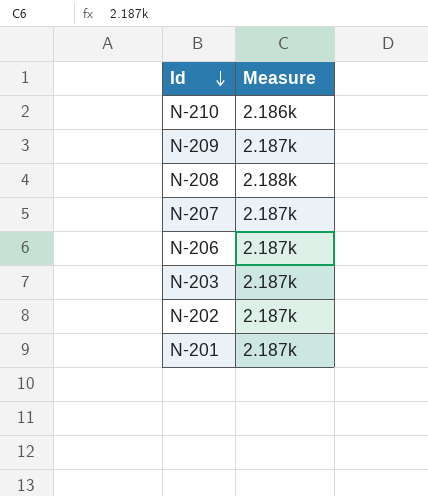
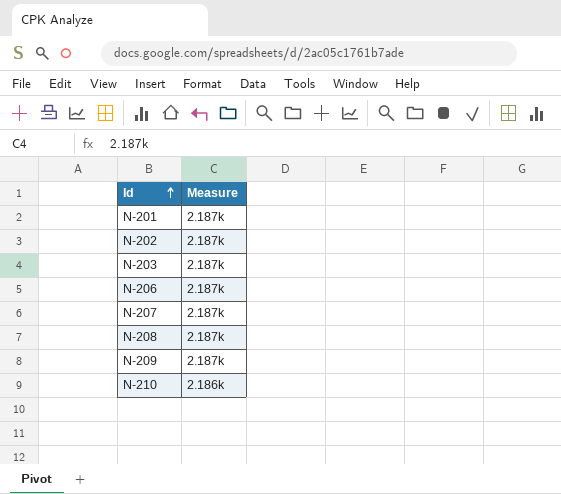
row order: Id descending -> Id ascending
N-208 | Measure: 2.188k -> 2.187k

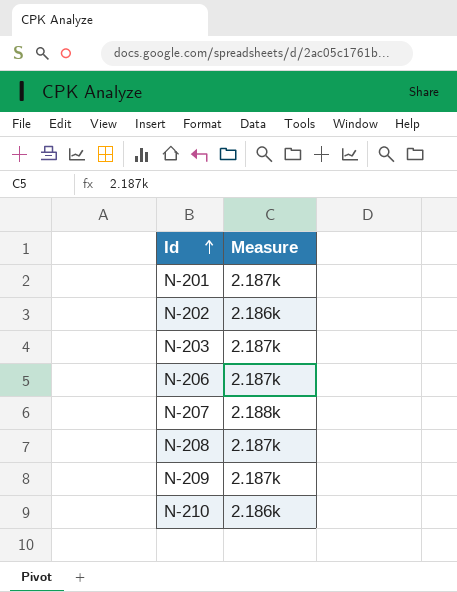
N-202 | Measure: 2.187k -> 2.186k
N-207 | Measure: 2.187k -> 2.188k

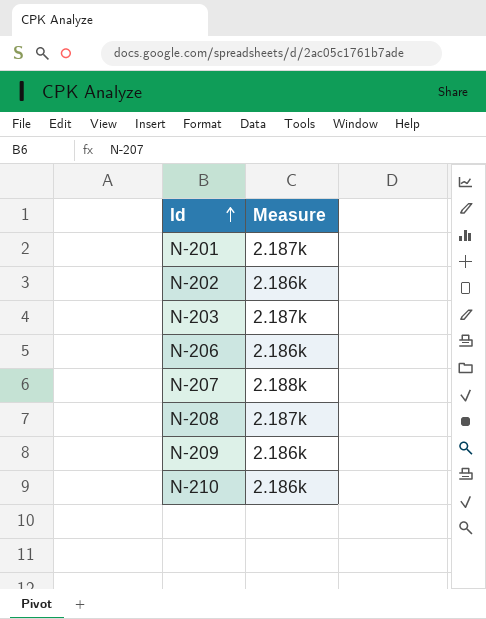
N-206 | Measure: 2.187k -> 2.186k
N-209 | Measure: 2.187k -> 2.186k

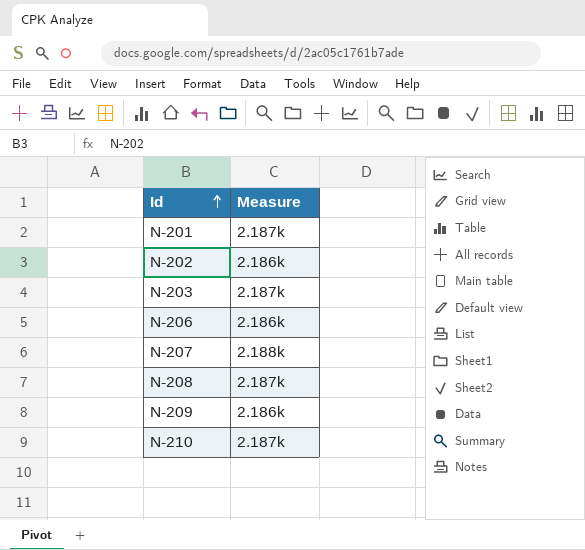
N-210 | Measure: 2.186k -> 2.187k

